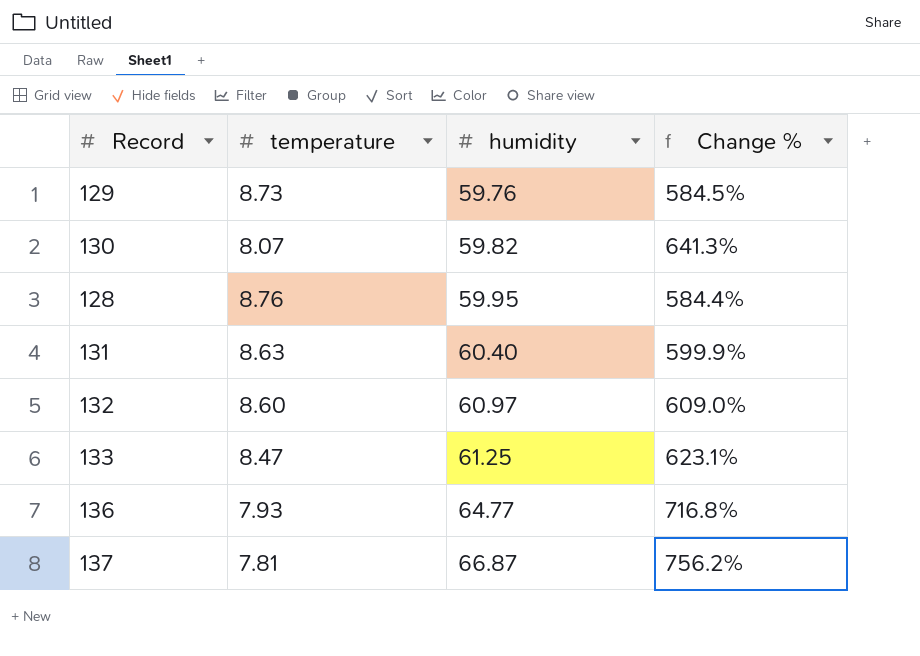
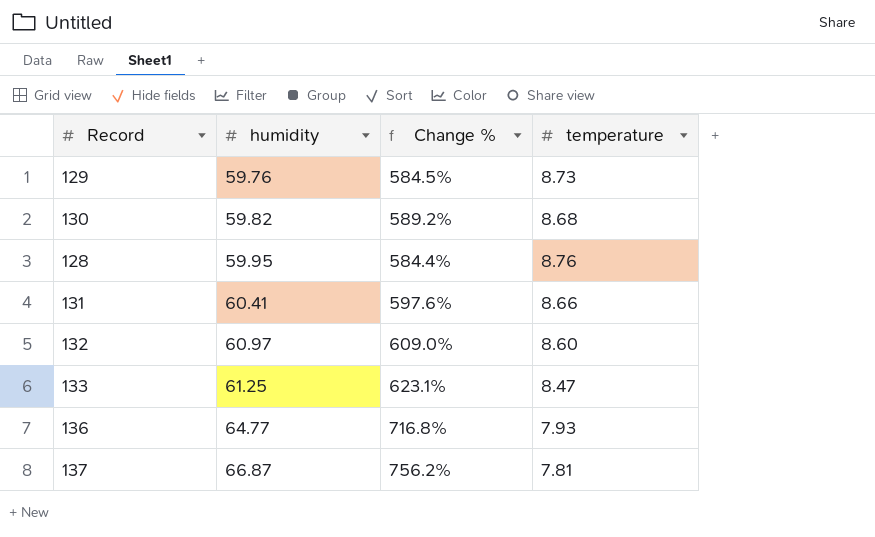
column temperature | position: 2 -> 4
130 | Change %: 641.3% -> 589.2%
130 | temperature: 8.07 -> 8.68
131 | humidity: 60.40 -> 60.41
131 | Change %: 599.9% -> 597.6%
131 | temperature: 8.63 -> 8.66

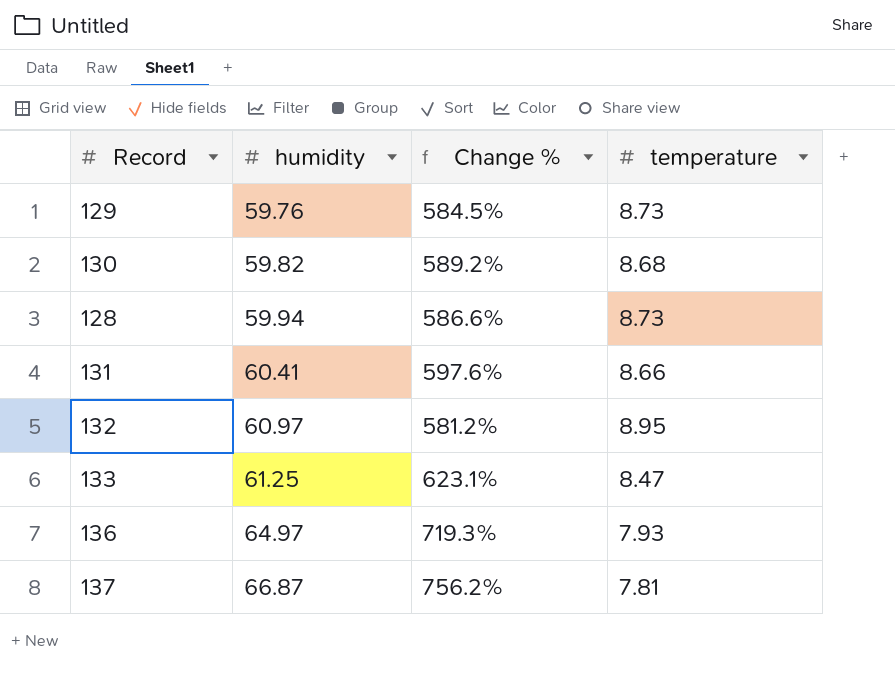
128 | humidity: 59.95 -> 59.94
128 | Change %: 584.4% -> 586.6%
128 | temperature: 8.76 -> 8.73
132 | Change %: 609.0% -> 581.2%
132 | temperature: 8.60 -> 8.95
136 | humidity: 64.77 -> 64.97
136 | Change %: 716.8% -> 719.3%

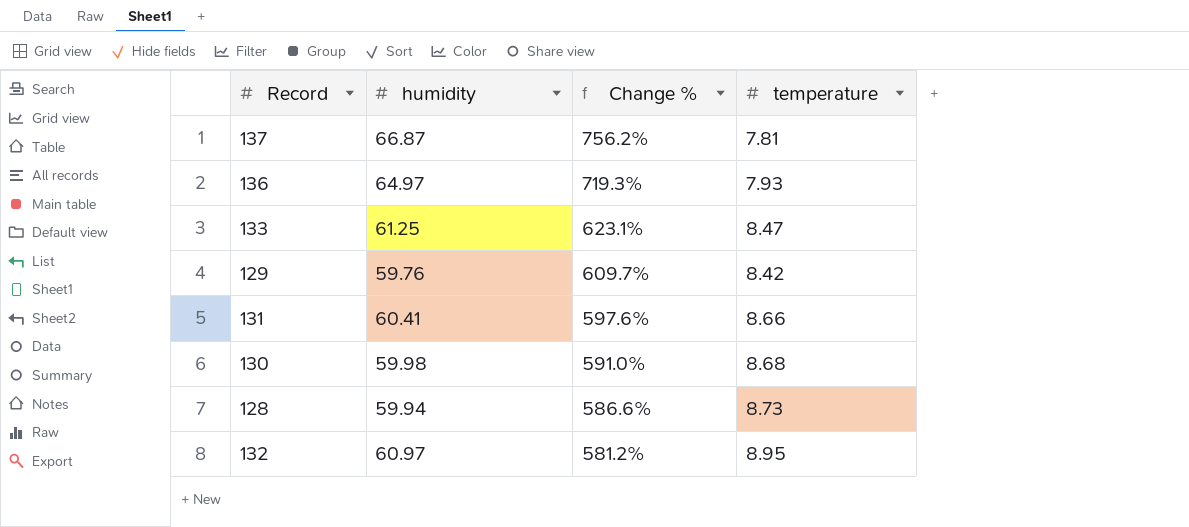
row order: humidity ascending -> Change % descending
129 | Change %: 584.5% -> 609.7%
129 | temperature: 8.73 -> 8.42
130 | humidity: 59.82 -> 59.98
130 | Change %: 589.2% -> 591.0%

